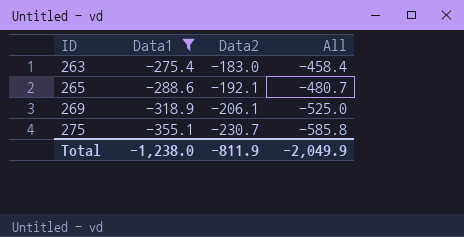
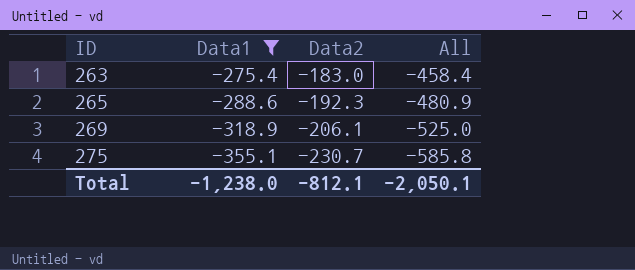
265 | Data2: -192.1 -> -192.3
265 | All: -480.7 -> -480.9
Total | Data2: -811.9 -> -812.1
Total | All: -2,049.9 -> -2,050.1

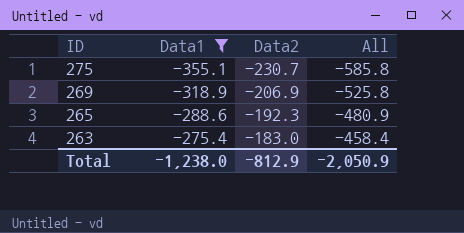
row order: ID ascending -> ID descending
269 | Data2: -206.1 -> -206.9
269 | All: -525.0 -> -525.8
Total | Data2: -812.1 -> -812.9
Total | All: -2,050.1 -> -2,050.9

